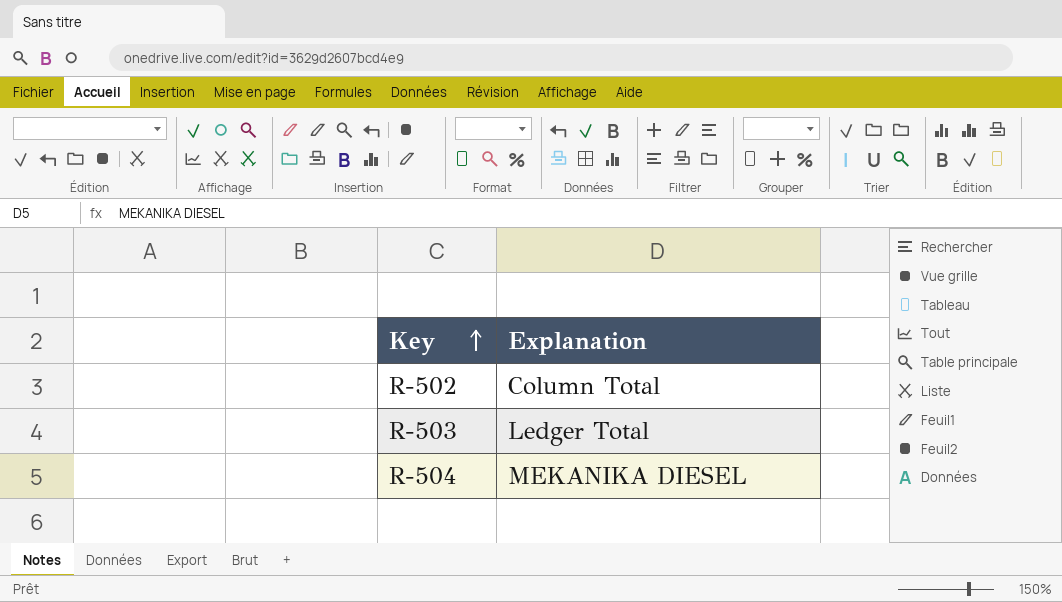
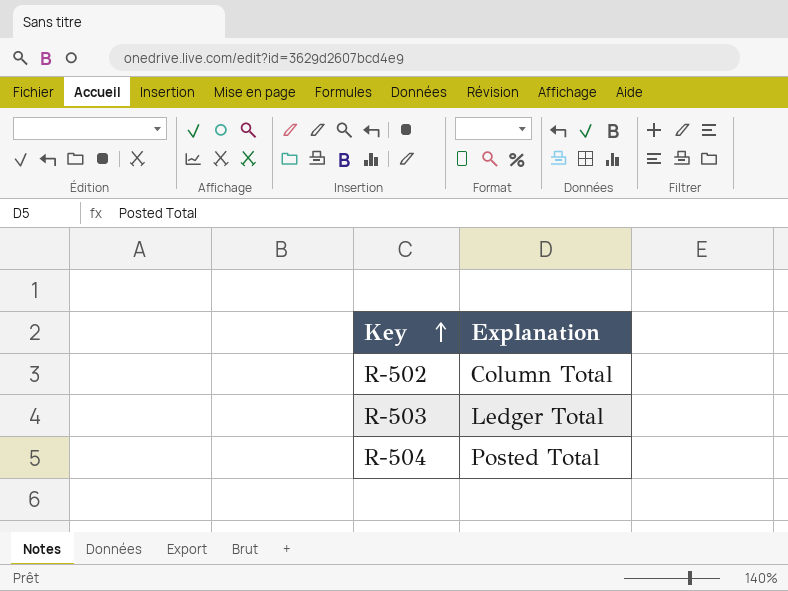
R-504 | Explanation: MEKANIKA DIESEL -> Posted Total

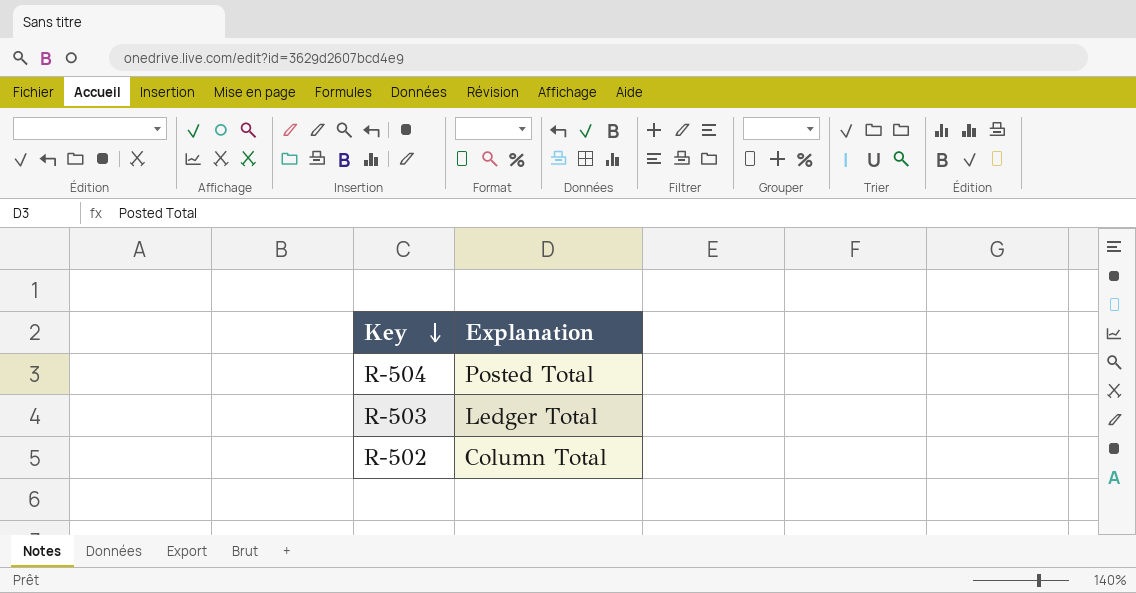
row order: Key ascending -> Key descending

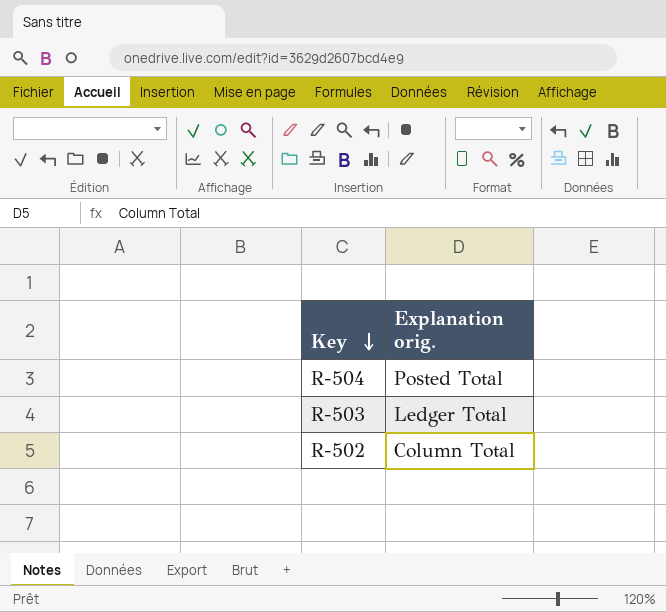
column name: Explanation -> Explanation orig.

